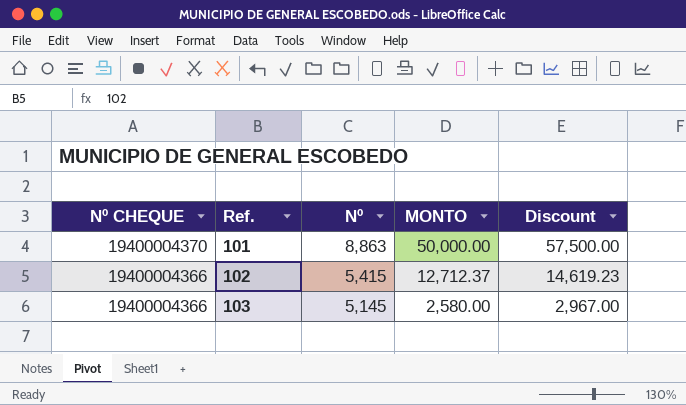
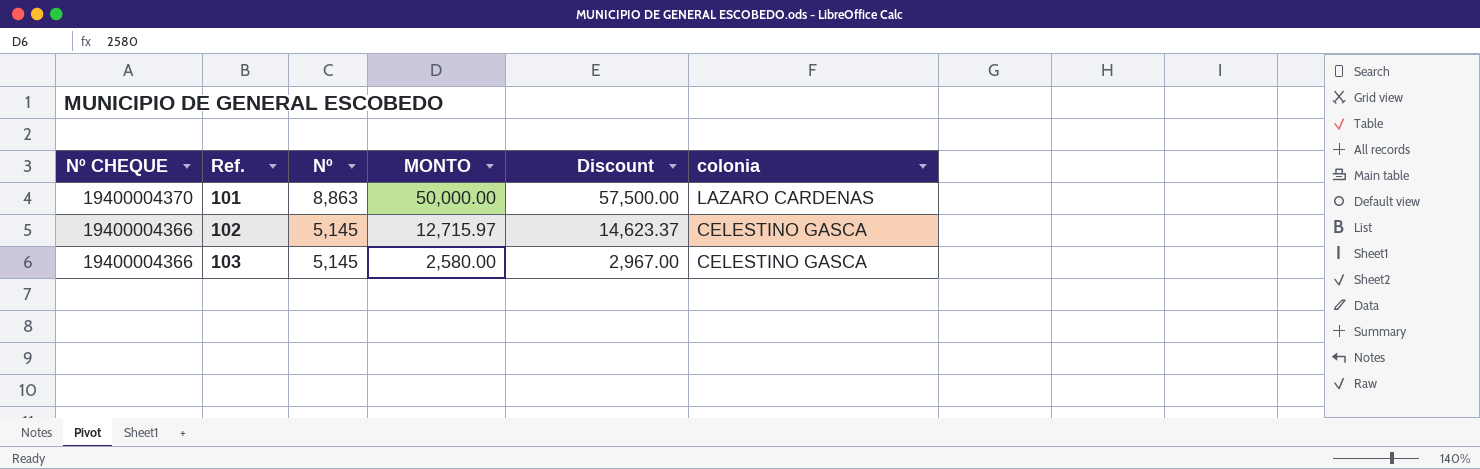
column colonia | position: none -> 6
102 | Nº: 5,415 -> 5,145
102 | MONTO: 12,712.37 -> 12,715.97
102 | Discount: 14,619.23 -> 14,623.37

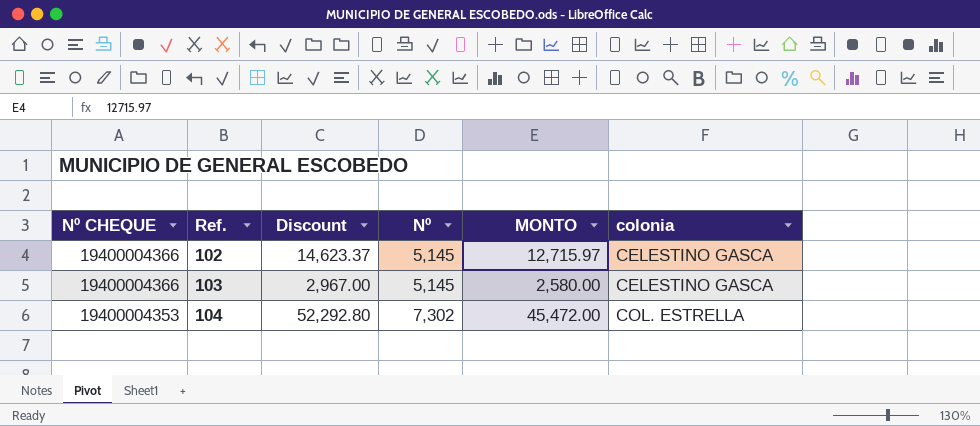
column Discount | position: 5 -> 3
row 101: 19400004370 | 8,863 | 50,000.00 | 57,500.00 | LAZARO CARDENAS -> none
row 104: none -> 19400004353 | 52,292.80 | 7,302 | 45,472.00 | COL. ESTRELLA

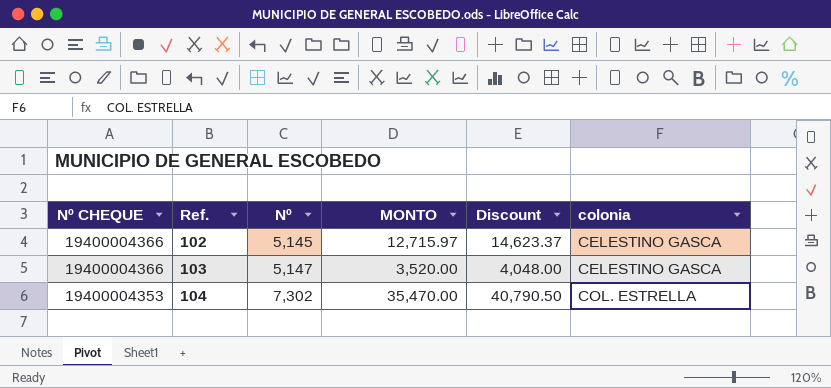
column Discount | position: 3 -> 5
103 | Nº: 5,145 -> 5,147
103 | MONTO: 2,580.00 -> 3,520.00
103 | Discount: 2,967.00 -> 4,048.00
104 | MONTO: 45,472.00 -> 35,470.00
104 | Discount: 52,292.80 -> 40,790.50

